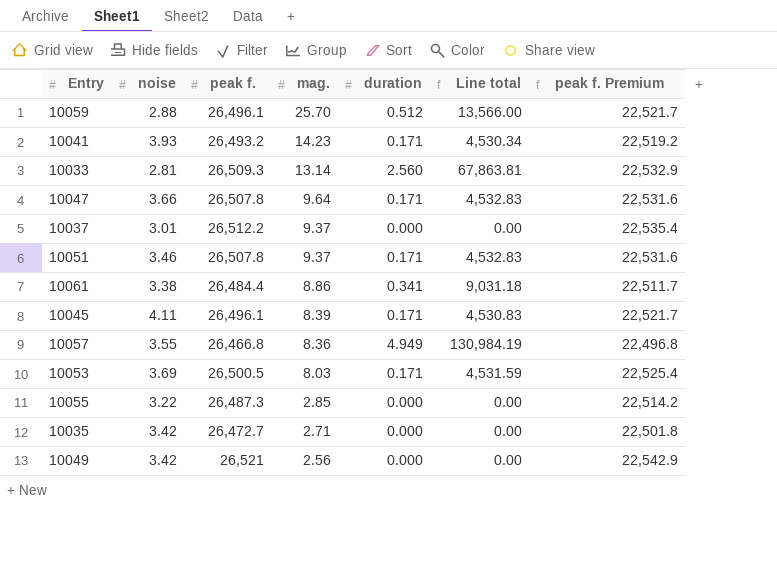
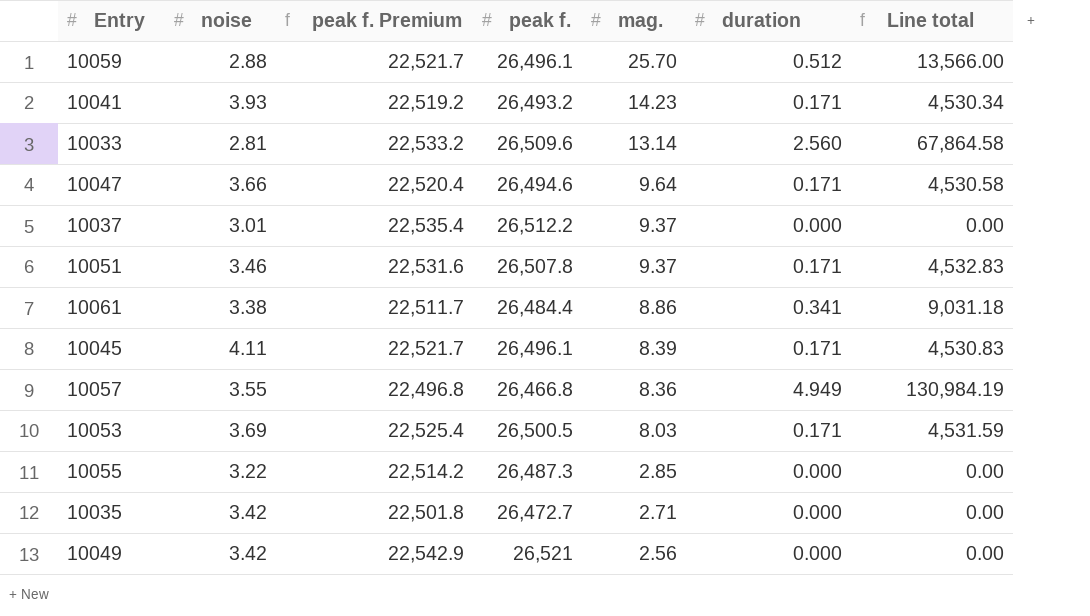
column peak f. Premium | position: 7 -> 3
10033 | peak f. Premium: 22,532.9 -> 22,533.2
10033 | peak f.: 26,509.3 -> 26,509.6
10033 | Line total: 67,863.81 -> 67,864.58
10047 | peak f. Premium: 22,531.6 -> 22,520.4
10047 | peak f.: 26,507.8 -> 26,494.6
10047 | Line total: 4,532.83 -> 4,530.58

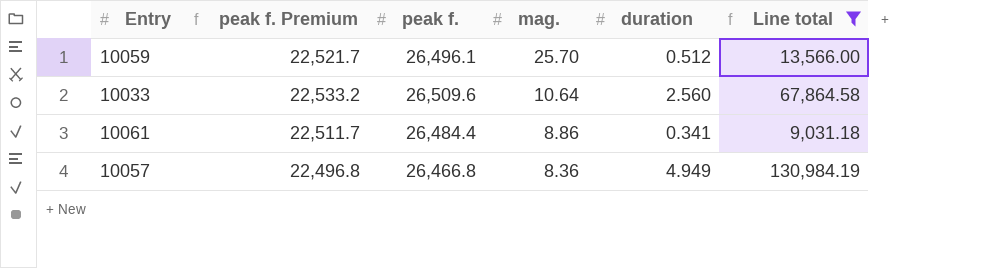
filter: none -> Line total >= 9,031.18
column noise | position: 2 -> none
10033 | mag.: 13.14 -> 10.64

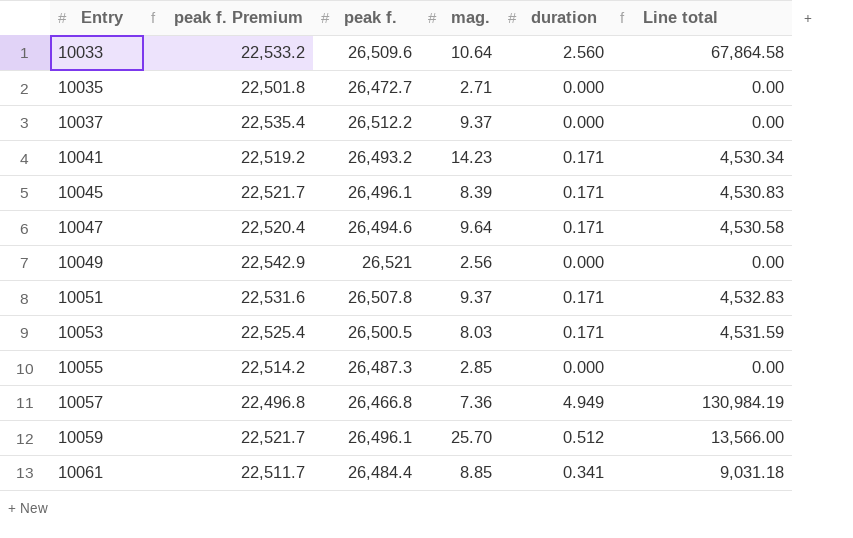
filter: Line total >= 9,031.18 -> none
row order: mag. descending -> Entry ascending
10057 | mag.: 8.36 -> 7.36
10061 | mag.: 8.86 -> 8.85

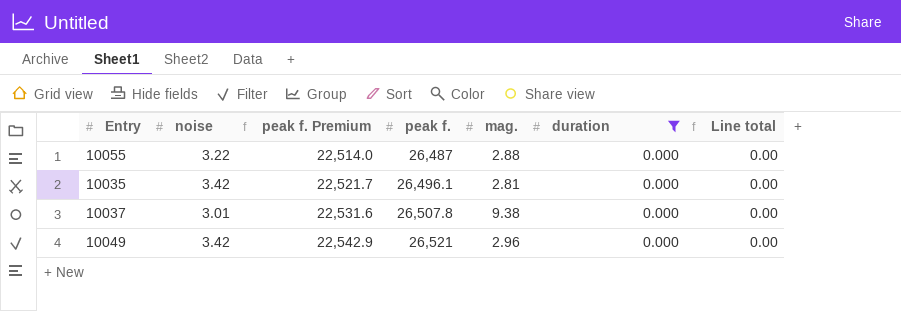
filter: none -> duration = 0.000
row order: Entry ascending -> peak f. Premium ascending
column noise | position: none -> 2
10055 | peak f. Premium: 22,514.2 -> 22,514.0
10055 | peak f.: 26,487.3 -> 26,487
10055 | mag.: 2.85 -> 2.88
10035 | peak f. Premium: 22,501.8 -> 22,521.7
10035 | peak f.: 26,472.7 -> 26,496.1
10035 | mag.: 2.71 -> 2.81
10037 | peak f. Premium: 22,535.4 -> 22,531.6
10037 | peak f.: 26,512.2 -> 26,507.8
10037 | mag.: 9.37 -> 9.38
10049 | mag.: 2.56 -> 2.96

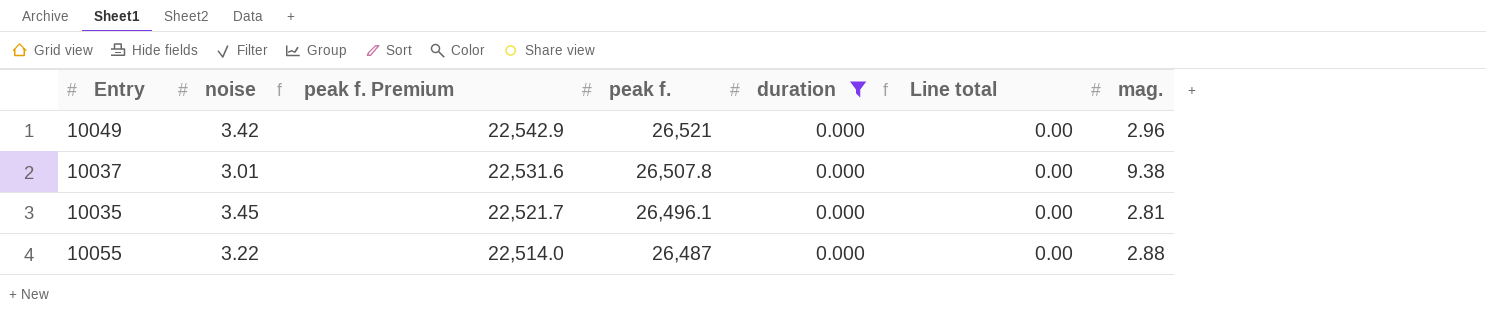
row order: peak f. Premium ascending -> peak f. Premium descending
column mag. | position: 5 -> 7
10035 | noise: 3.42 -> 3.45

